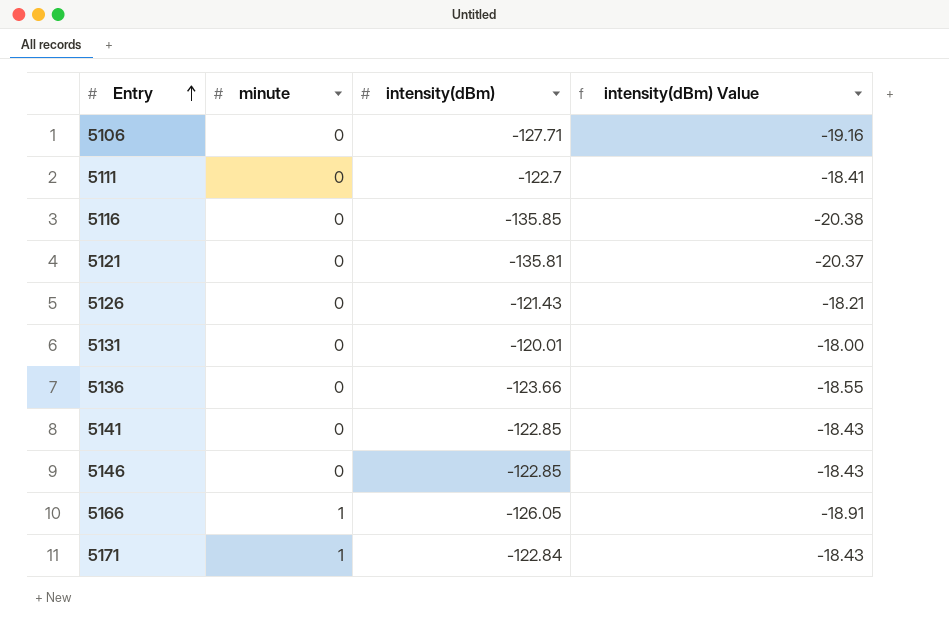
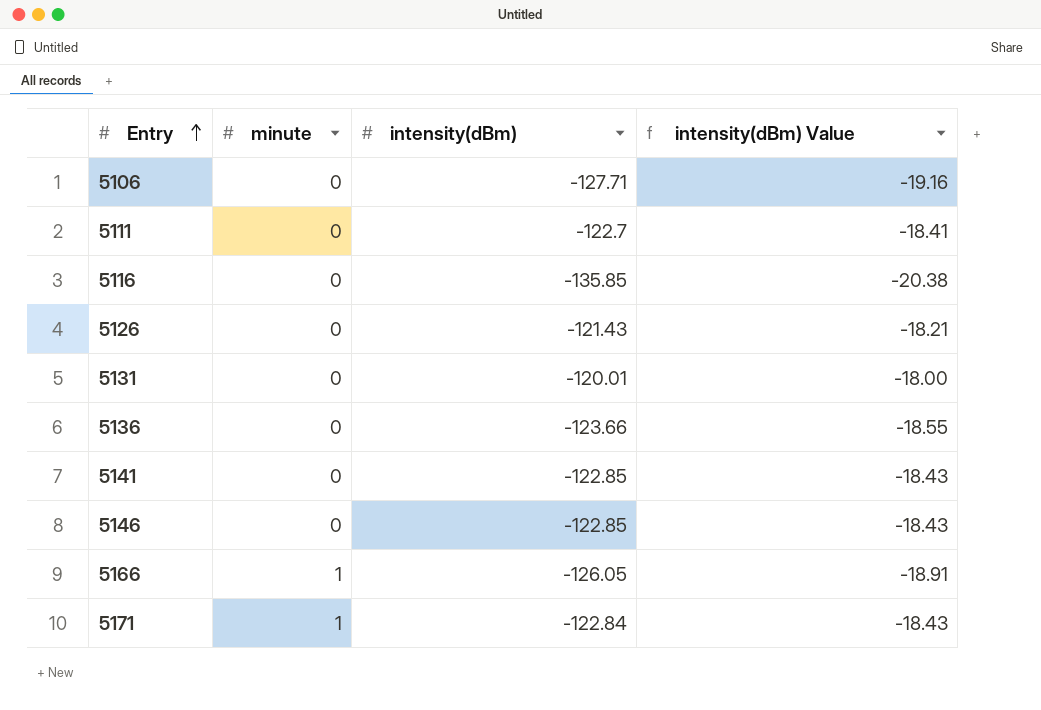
row 5121: 0 | -135.81 | -20.37 -> none

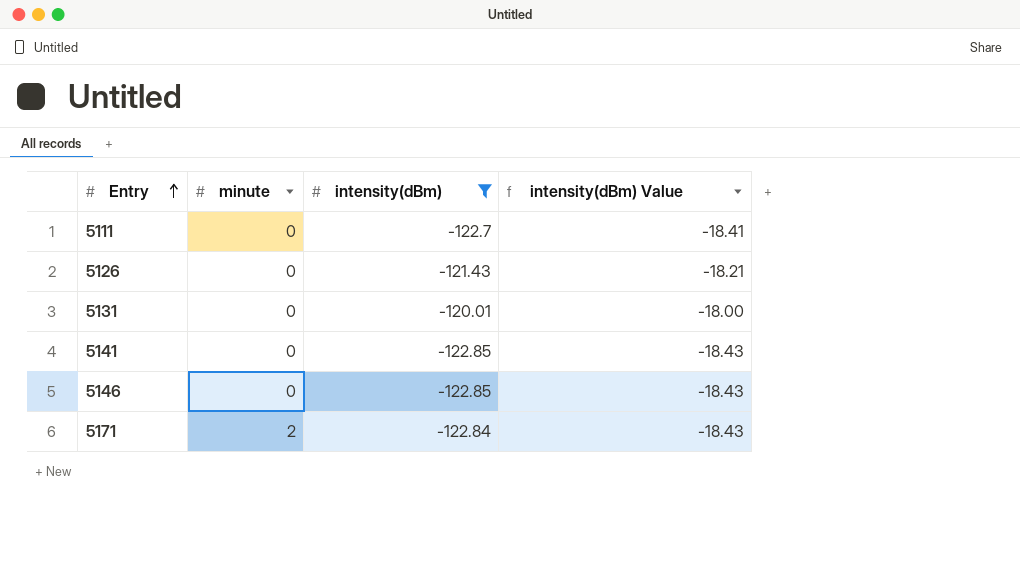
filter: none -> intensity(dBm) >= -122.85
5171 | minute: 1 -> 2

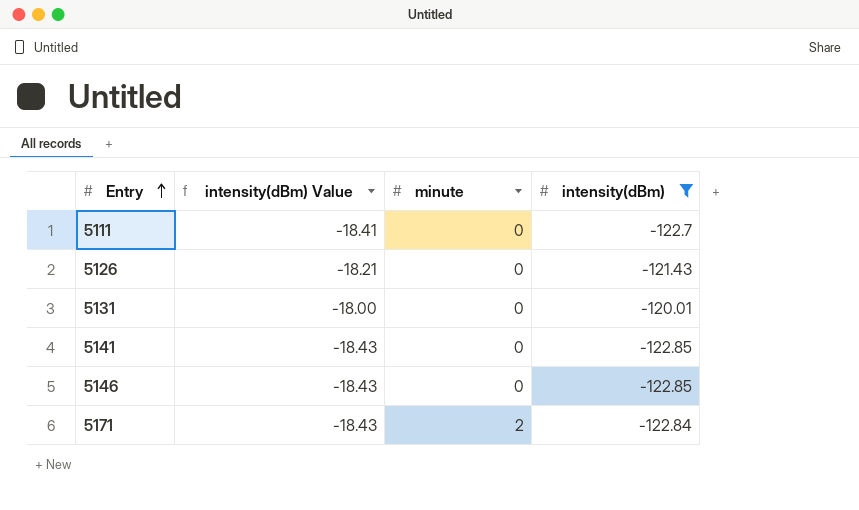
column intensity(dBm) Value | position: 4 -> 2

